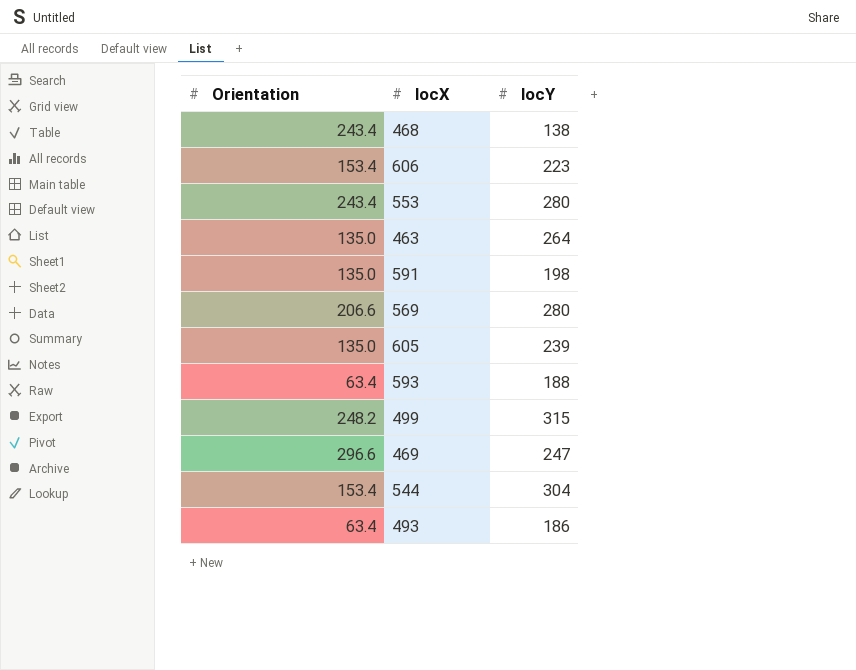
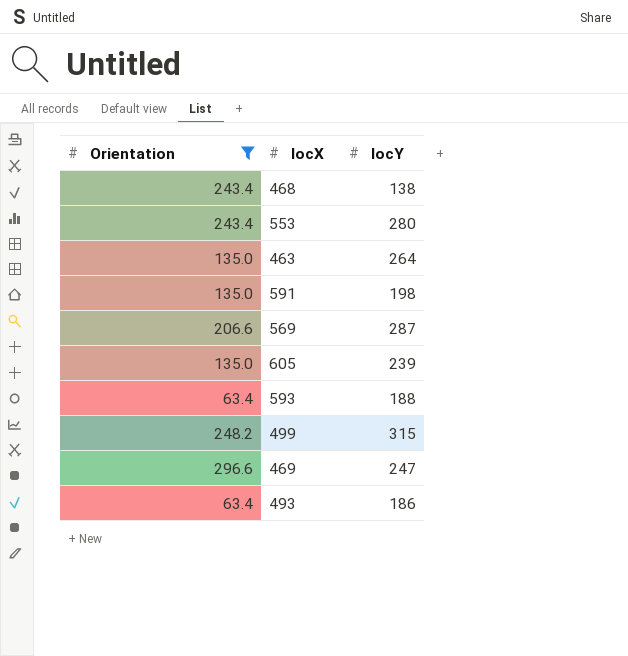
filter: none -> Orientation != 153.4
569 | locY: 280 -> 287

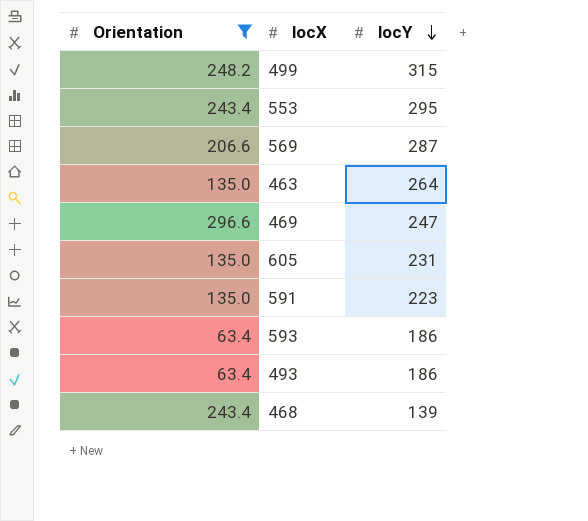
row order: none -> locY descending
553 | locY: 280 -> 295
605 | locY: 239 -> 231
591 | locY: 198 -> 223
593 | locY: 188 -> 186
468 | locY: 138 -> 139

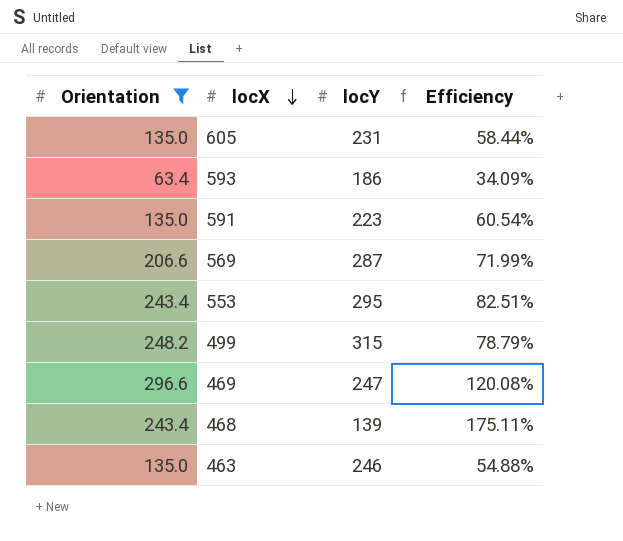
row order: locY descending -> locX descending
column Efficiency | formula: none -> [Orientation] / [locY]
row 493: 63.4 | 186 -> none
463 | locY: 264 -> 246

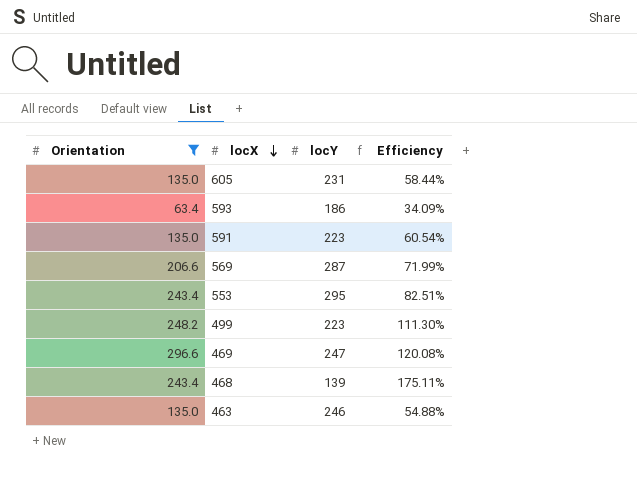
499 | locY: 315 -> 223
499 | Efficiency: 78.79% -> 111.30%

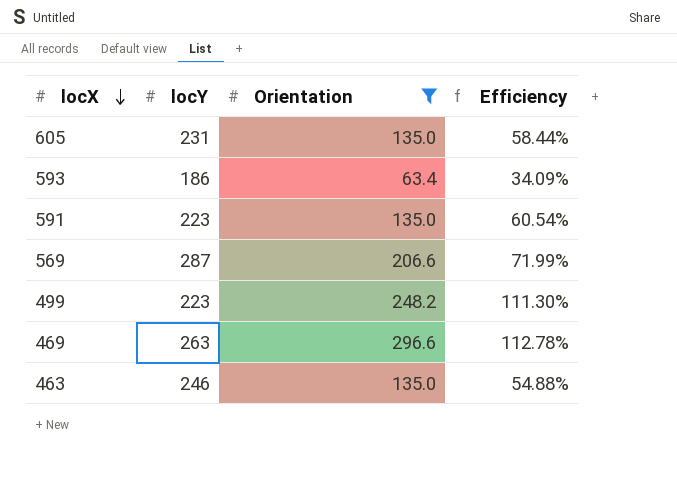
column Orientation | position: 1 -> 3
row 553: 243.4 | 295 | 82.51% -> none
row 468: 243.4 | 139 | 175.11% -> none
469 | locY: 247 -> 263
469 | Efficiency: 120.08% -> 112.78%

